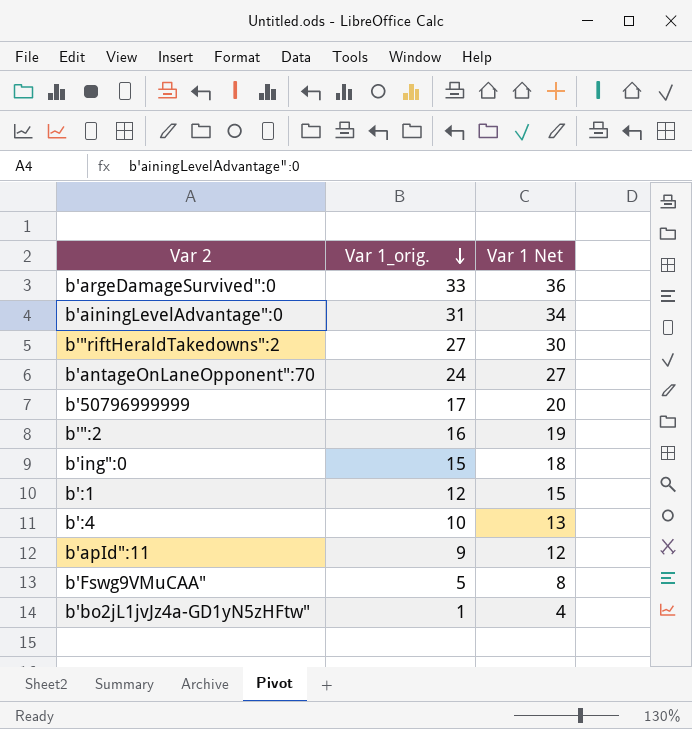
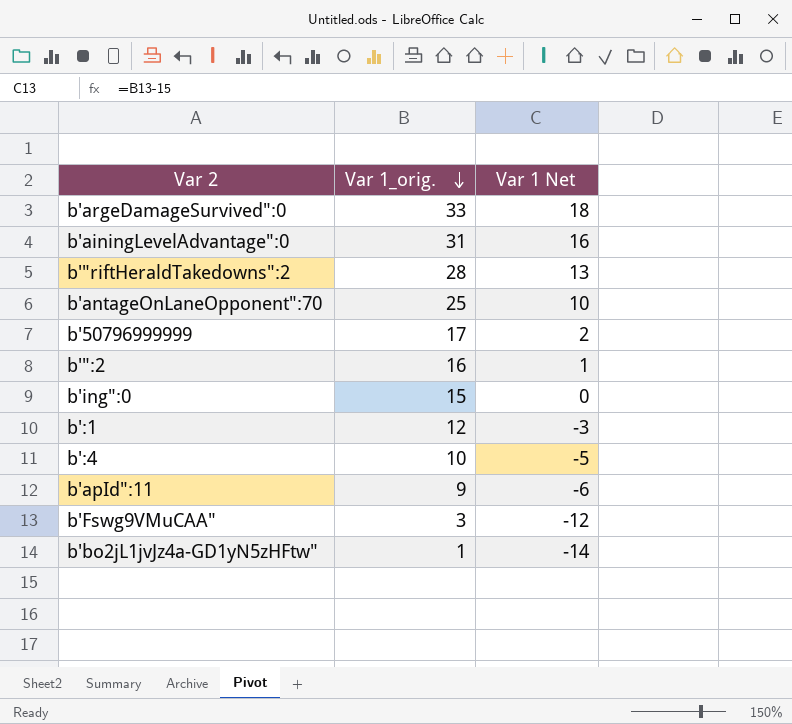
column Var 1 Net | formula: [Var 1_orig.] + 3 -> [Var 1_orig.] - 15
b'"riftHeraldTakedowns":2 | Var 1_orig.: 27 -> 28
b'antageOnLaneOpponent":70 | Var 1_orig.: 24 -> 25
b'Fswg9VMuCAA" | Var 1_orig.: 5 -> 3

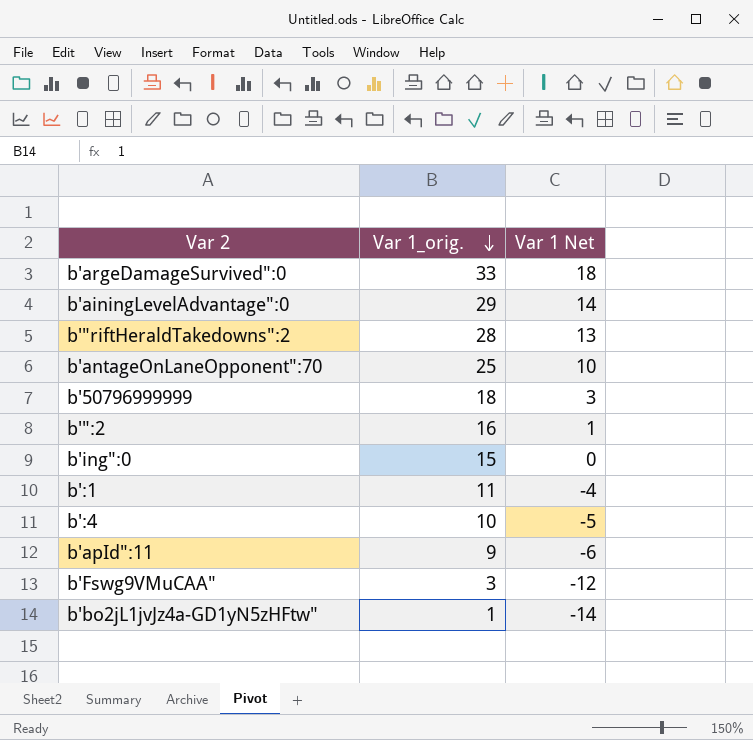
b'ainingLevelAdvantage":0 | Var 1_orig.: 31 -> 29
b'ainingLevelAdvantage":0 | Var 1 Net: 16 -> 14
b'50796999999 | Var 1_orig.: 17 -> 18
b'50796999999 | Var 1 Net: 2 -> 3
b':1 | Var 1_orig.: 12 -> 11
b':1 | Var 1 Net: -3 -> -4

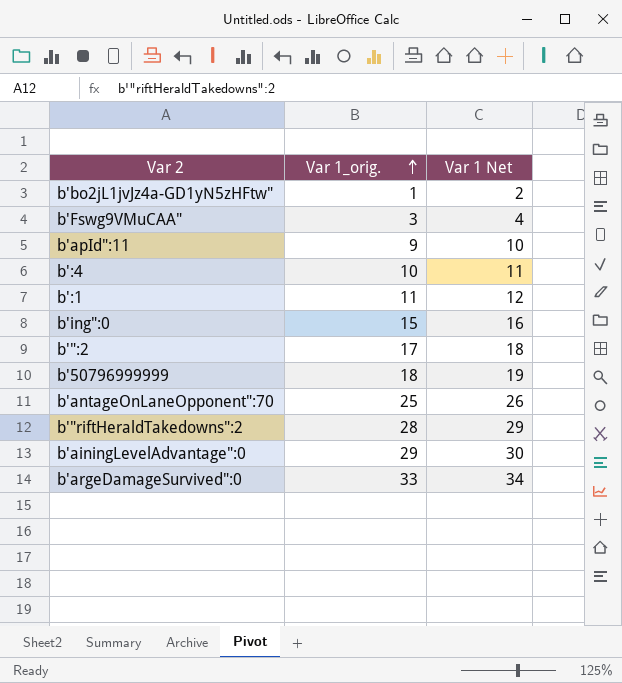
row order: Var 1_orig. descending -> Var 1_orig. ascending
column Var 1 Net | formula: [Var 1_orig.] - 15 -> [Var 1_orig.] + 1
b'":2 | Var 1_orig.: 16 -> 17

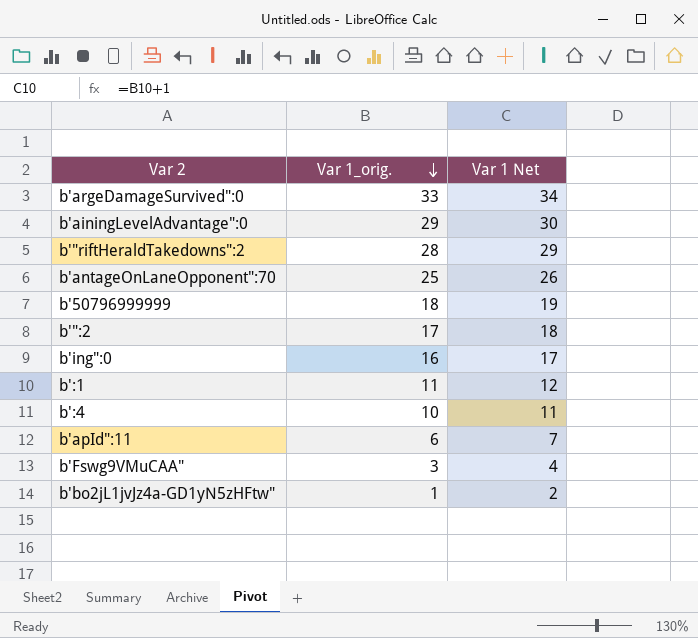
row order: Var 1_orig. ascending -> Var 1_orig. descending
b'ing":0 | Var 1_orig.: 15 -> 16
b'ing":0 | Var 1 Net: 16 -> 17
b'apId":11 | Var 1_orig.: 9 -> 6
b'apId":11 | Var 1 Net: 10 -> 7

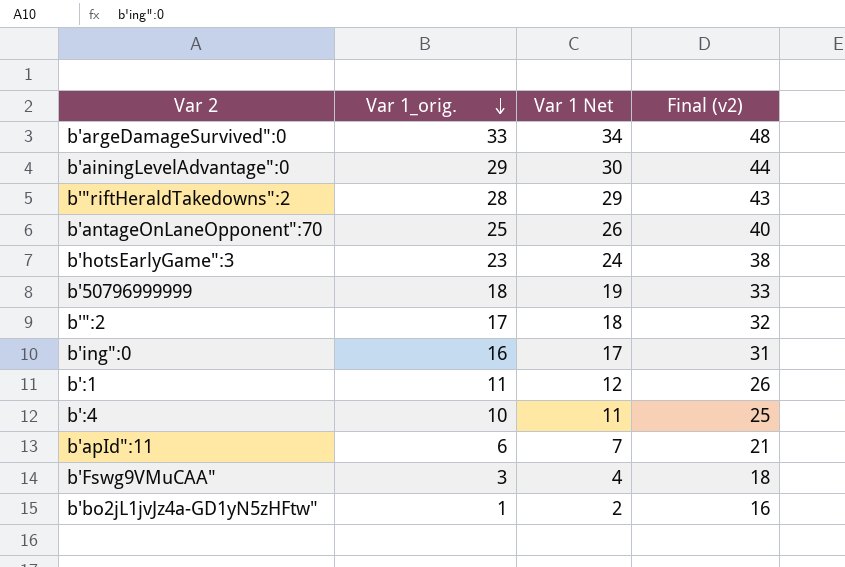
column Final (v2) | formula: none -> [Var 1_orig.] + 15
row b'hotsEarlyGame":3: none -> 23 | 24 | 38

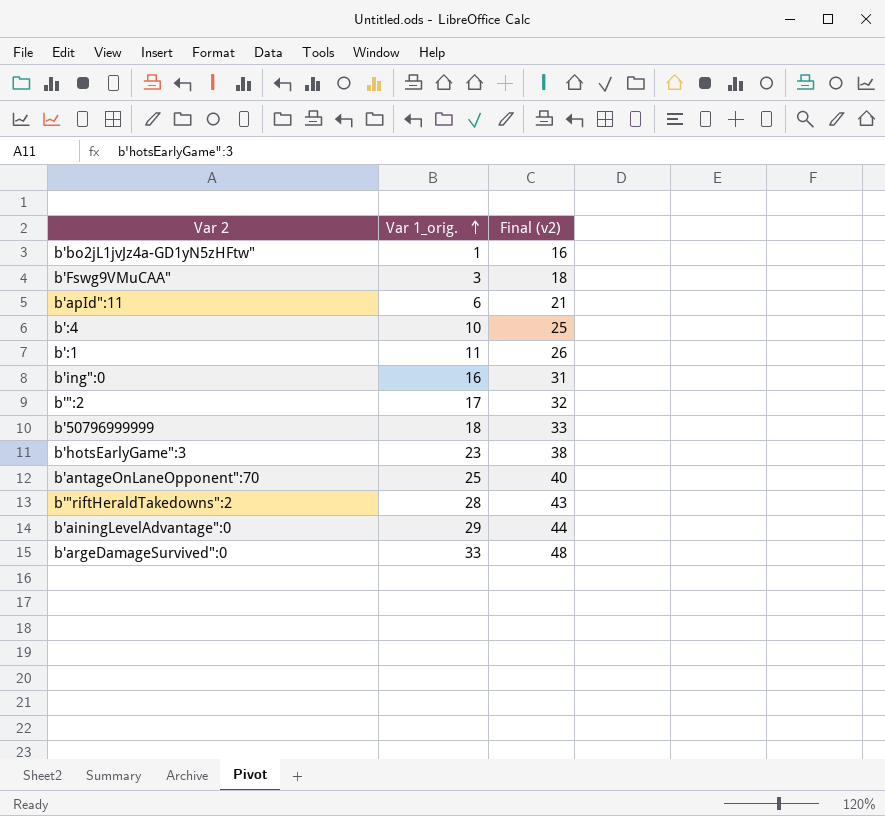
row order: Var 1_orig. descending -> Var 1_orig. ascending
column Var 1 Net | formula: [Var 1_orig.] + 1 -> none

